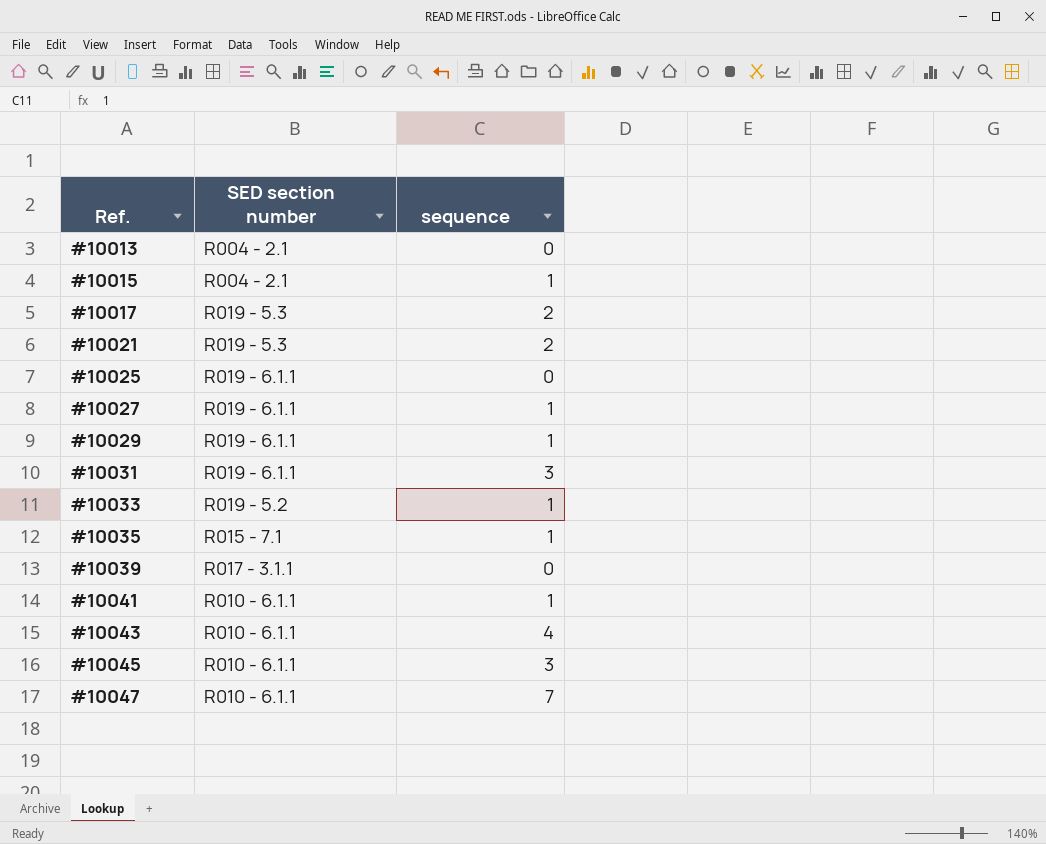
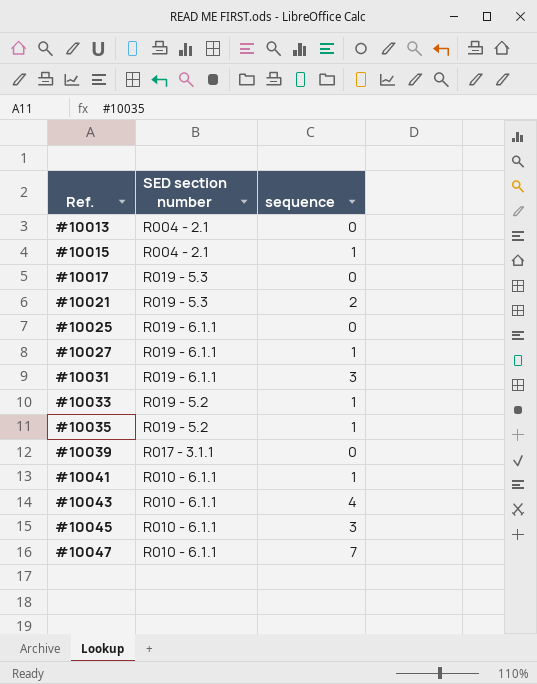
row #10029: R019 - 6.1.1 | 1 -> none
#10017 | sequence: 2 -> 0
#10035 | SED section number: R015 - 7.1 -> R019 - 5.2

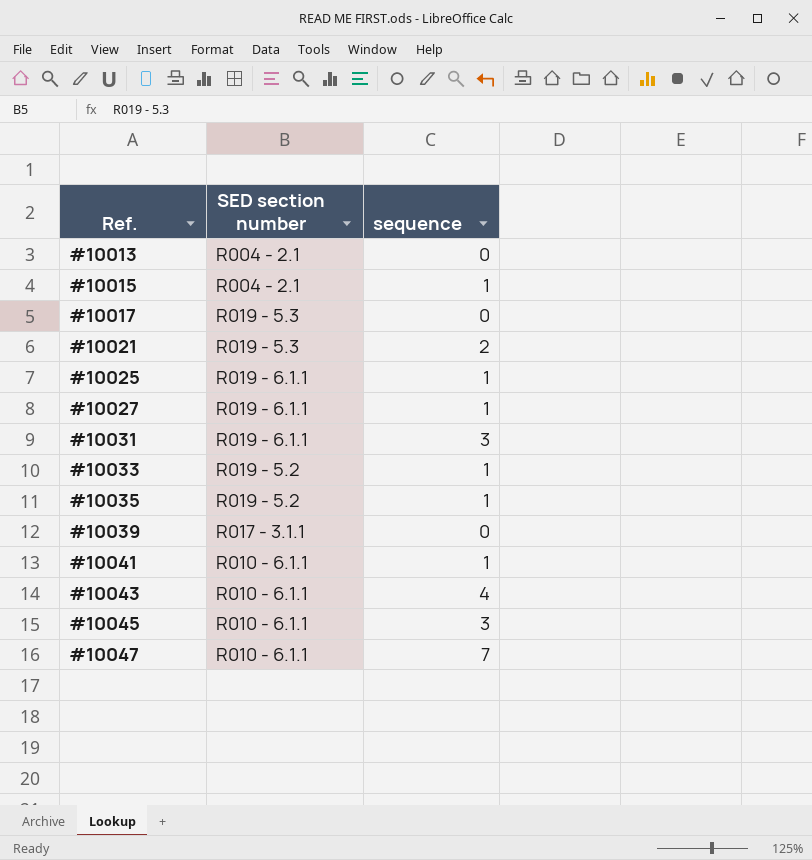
#10025 | sequence: 0 -> 1

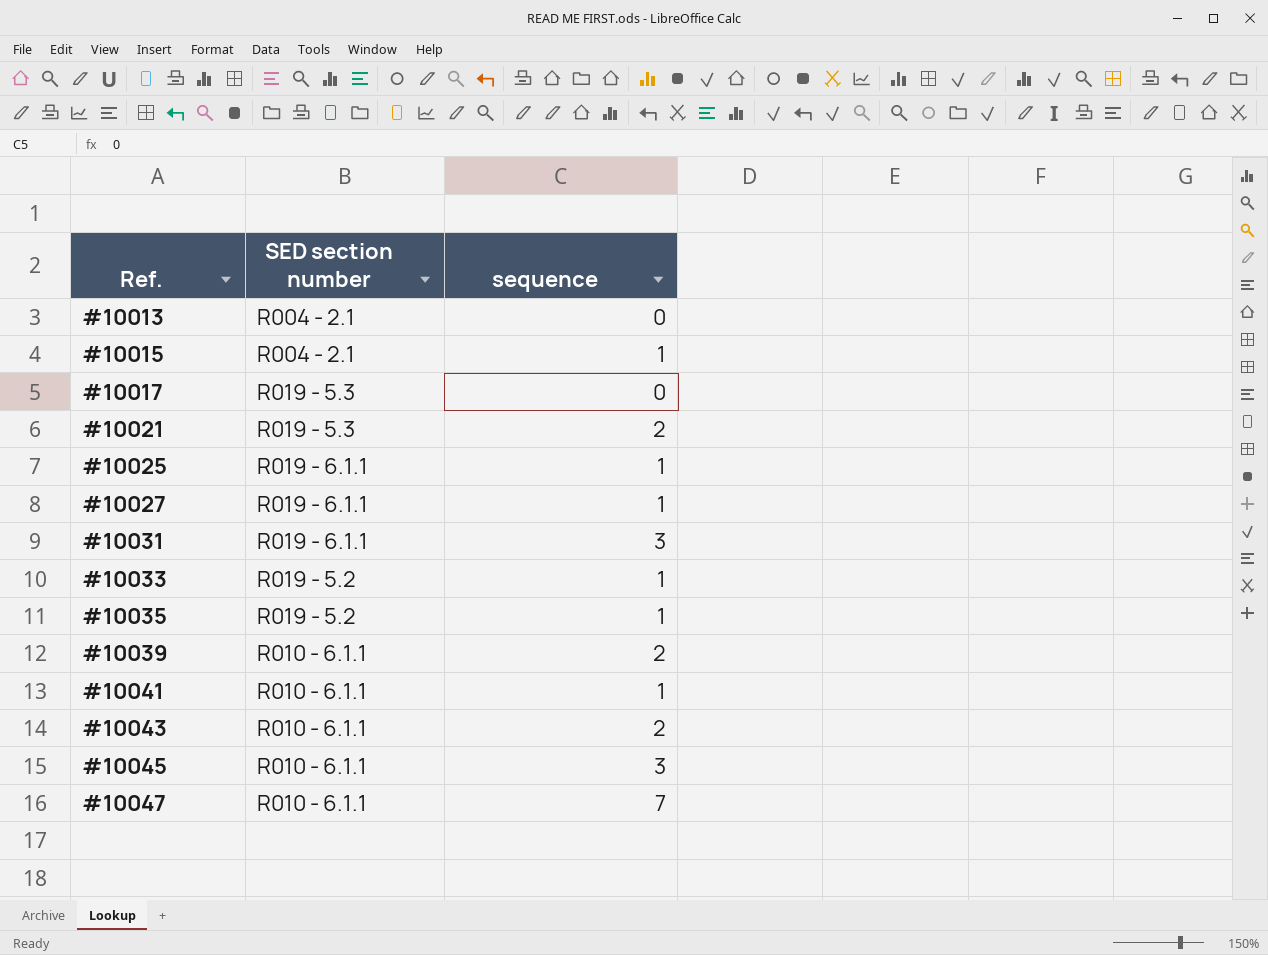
#10039 | SED section number: R017 - 3.1.1 -> R010 - 6.1.1
#10039 | sequence: 0 -> 2
#10043 | sequence: 4 -> 2

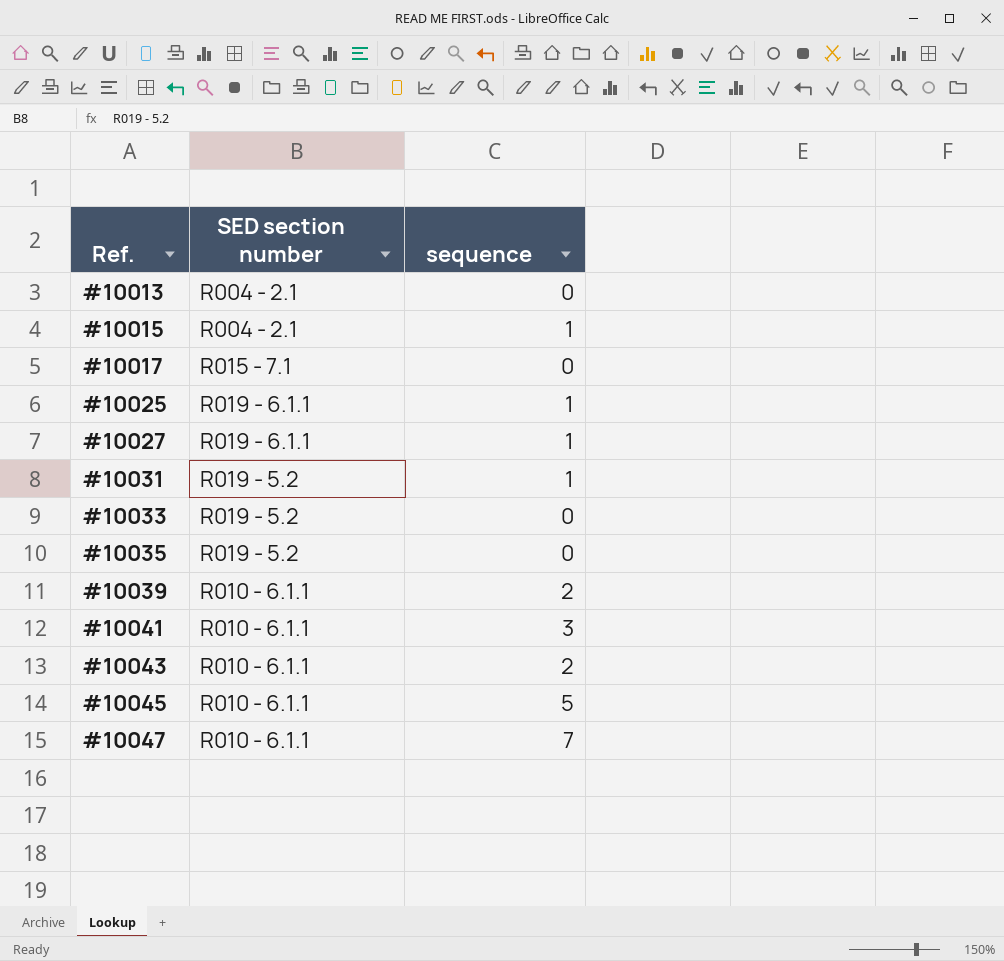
row #10021: R019 - 5.3 | 2 -> none
#10017 | SED section number: R019 - 5.3 -> R015 - 7.1
#10031 | SED section number: R019 - 6.1.1 -> R019 - 5.2
#10031 | sequence: 3 -> 1
#10033 | sequence: 1 -> 0
#10035 | sequence: 1 -> 0
#10041 | sequence: 1 -> 3
#10045 | sequence: 3 -> 5

